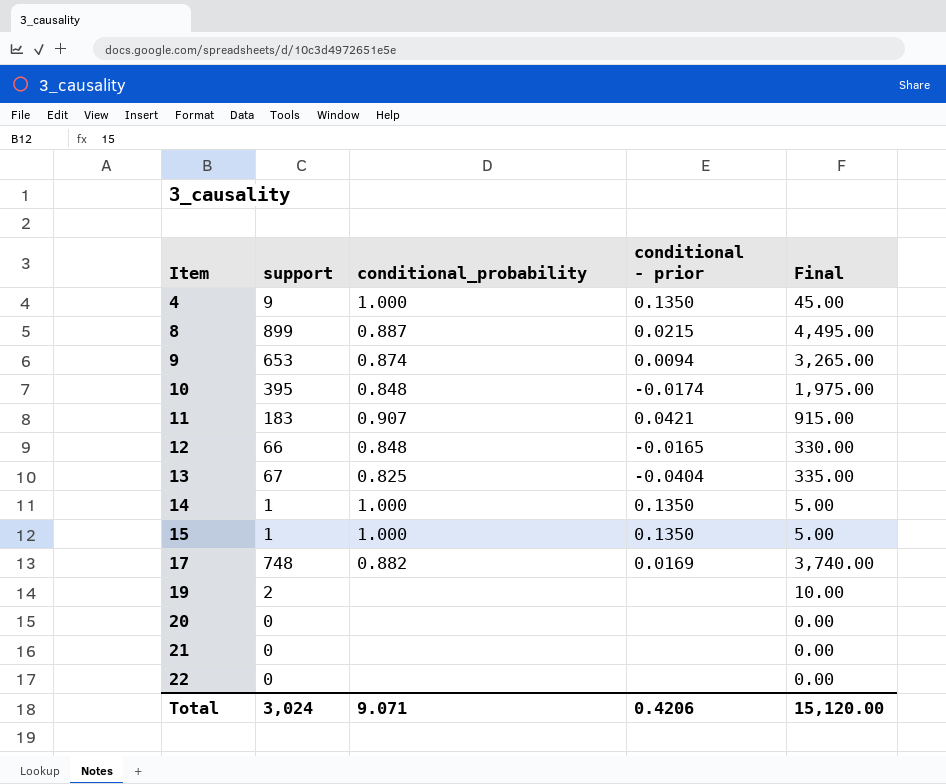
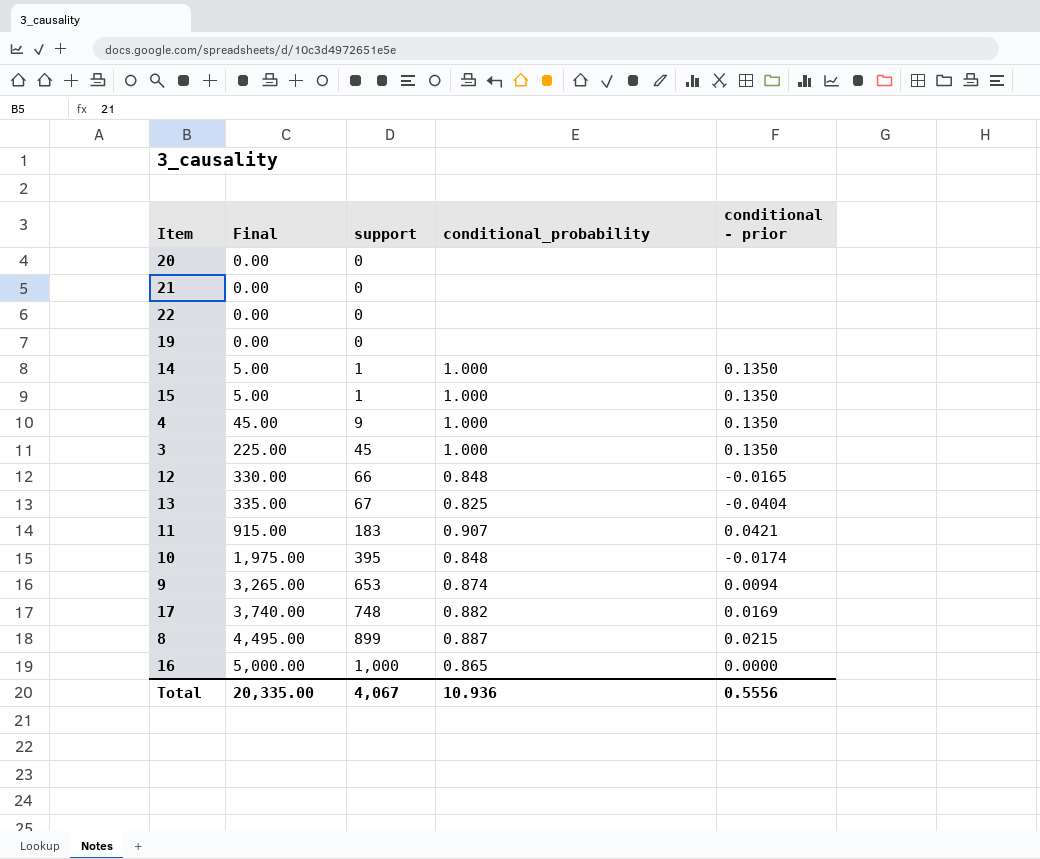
row order: Item ascending -> Final ascending
column Final | position: 5 -> 2
19 | Final: 10.00 -> 0.00
19 | support: 2 -> 0
row 3: none -> 225.00 | 45 | 1.000 | 0.1350
row 16: none -> 5,000.00 | 1,000 | 0.865 | 0.0000
Total | Final: 15,120.00 -> 20,335.00
Total | support: 3,024 -> 4,067
Total | conditional_probability: 9.071 -> 10.936
Total | conditional - prior: 0.4206 -> 0.5556

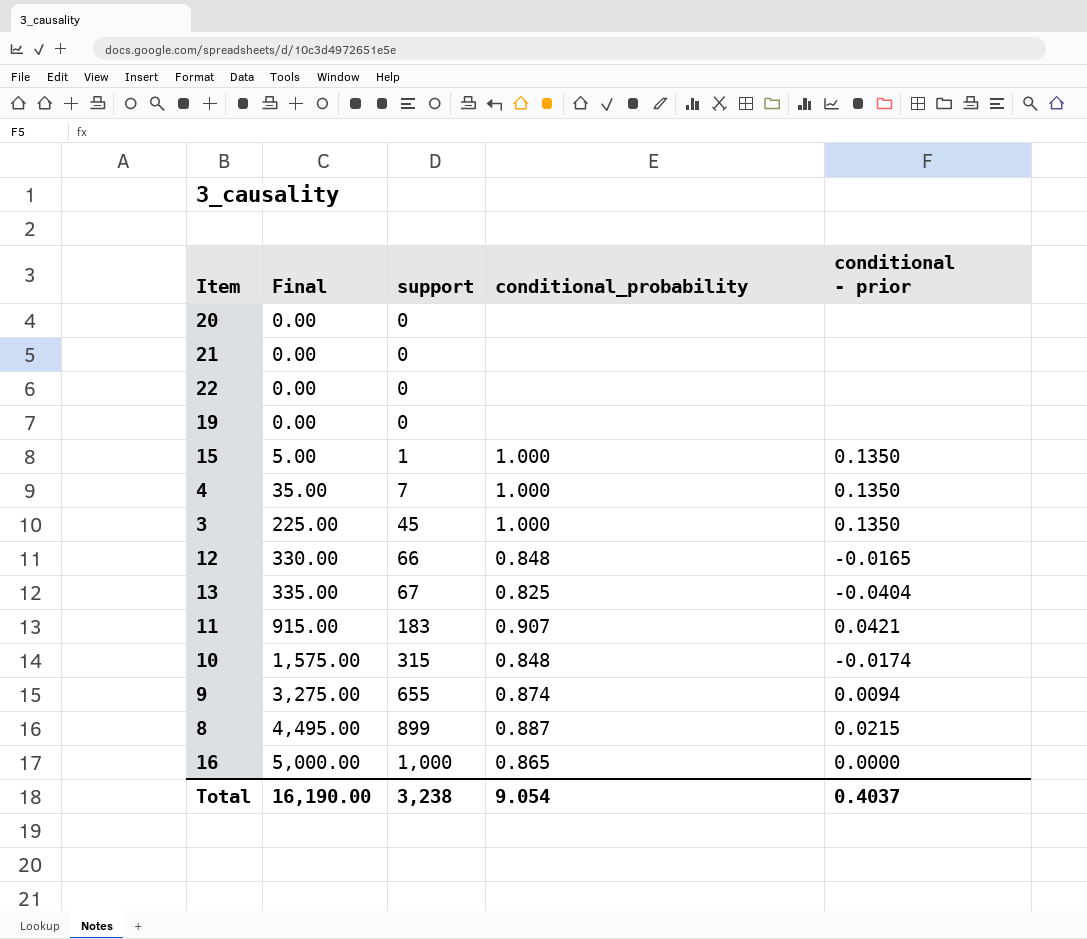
row 14: 5.00 | 1 | 1.000 | 0.1350 -> none
row 17: 3,740.00 | 748 | 0.882 | 0.0169 -> none
4 | Final: 45.00 -> 35.00
4 | support: 9 -> 7
10 | Final: 1,975.00 -> 1,575.00
10 | support: 395 -> 315
9 | Final: 3,265.00 -> 3,275.00
9 | support: 653 -> 655
Total | Final: 20,335.00 -> 16,190.00
Total | support: 4,067 -> 3,238
Total | conditional_probability: 10.936 -> 9.054
Total | conditional - prior: 0.5556 -> 0.4037

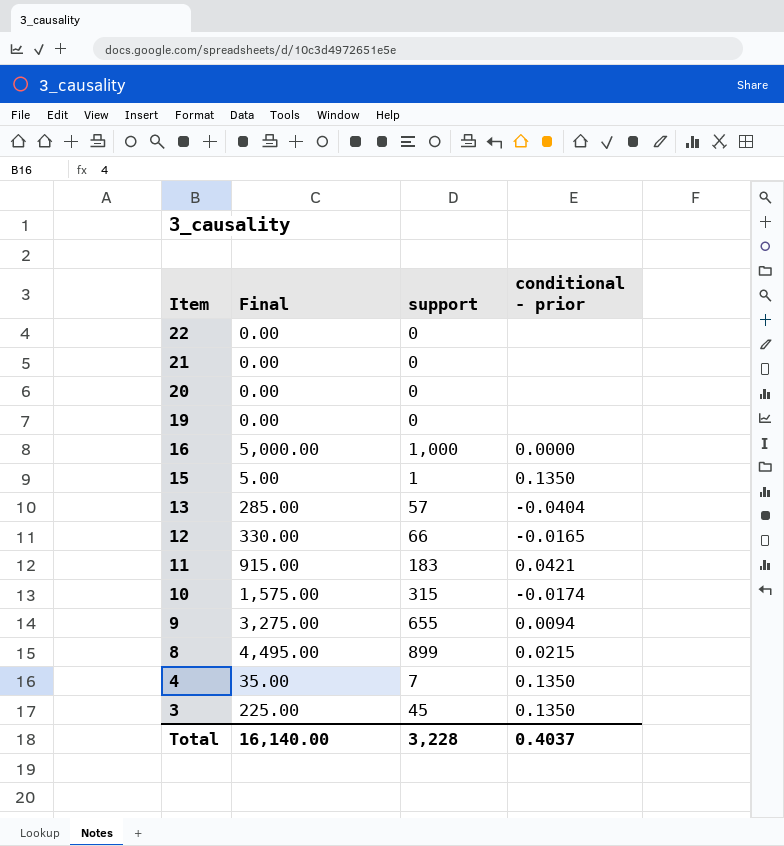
row order: Final ascending -> Item descending
column conditional_probability | position: 4 -> none
13 | Final: 335.00 -> 285.00
13 | support: 67 -> 57
Total | Final: 16,190.00 -> 16,140.00
Total | support: 3,238 -> 3,228

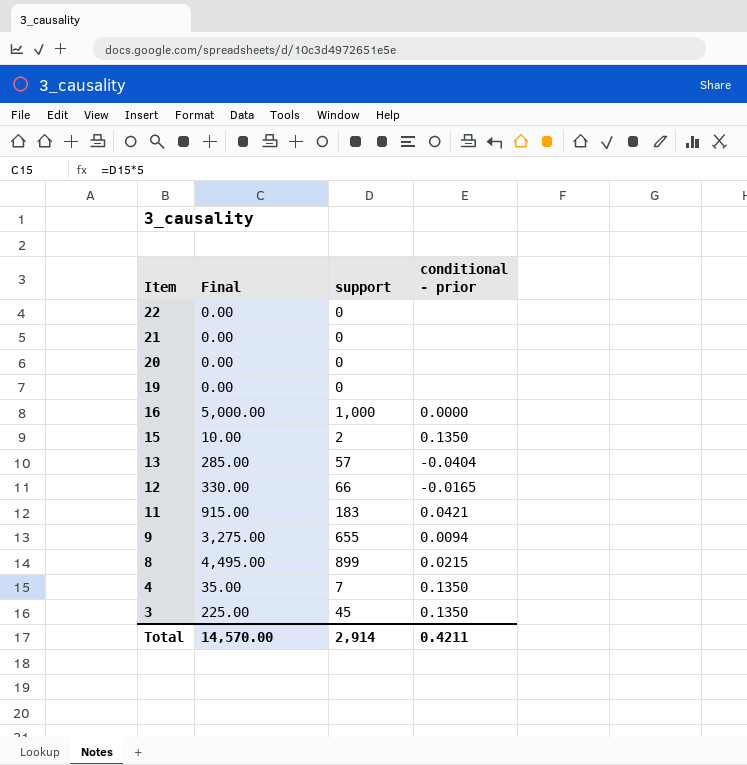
row 10: 1,575.00 | 315 | -0.0174 -> none
15 | Final: 5.00 -> 10.00
15 | support: 1 -> 2
Total | Final: 16,140.00 -> 14,570.00
Total | support: 3,228 -> 2,914
Total | conditional - prior: 0.4037 -> 0.4211

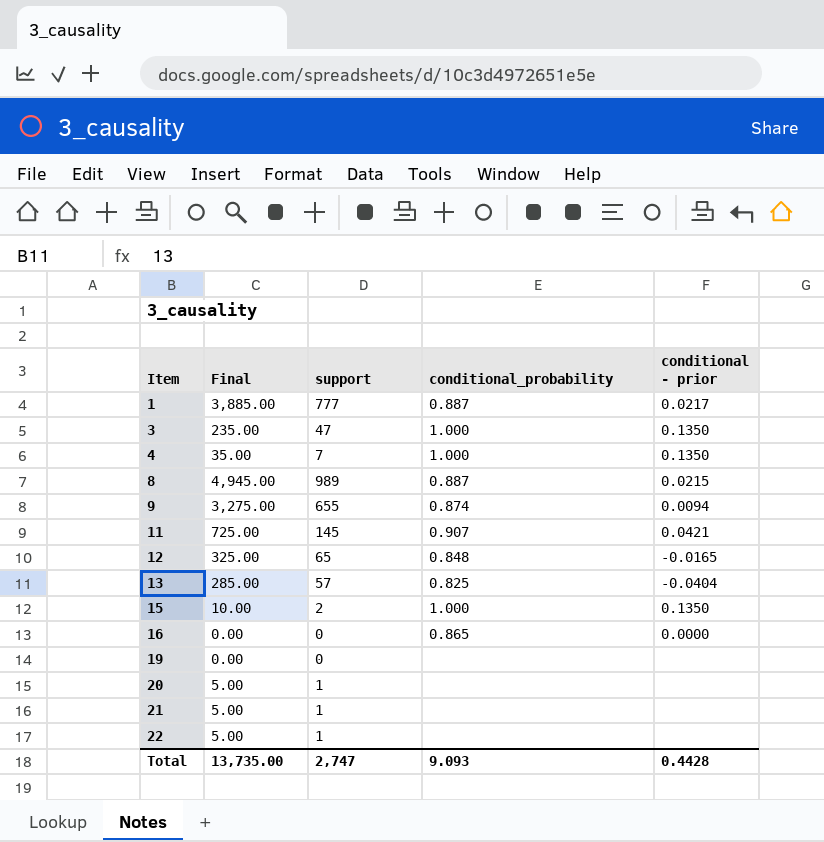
row order: Item descending -> Item ascending
column conditional_probability | position: none -> 4
row 1: none -> 3,885.00 | 777 | 0.887 | 0.0217
3 | Final: 225.00 -> 235.00
3 | support: 45 -> 47
8 | Final: 4,495.00 -> 4,945.00
8 | support: 899 -> 989
11 | Final: 915.00 -> 725.00
11 | support: 183 -> 145
12 | Final: 330.00 -> 325.00
12 | support: 66 -> 65
16 | Final: 5,000.00 -> 0.00
16 | support: 1,000 -> 0
20 | Final: 0.00 -> 5.00
20 | support: 0 -> 1
21 | Final: 0.00 -> 5.00
21 | support: 0 -> 1
22 | Final: 0.00 -> 5.00
22 | support: 0 -> 1
Total | Final: 14,570.00 -> 13,735.00
Total | support: 2,914 -> 2,747
Total | conditional - prior: 0.4211 -> 0.4428

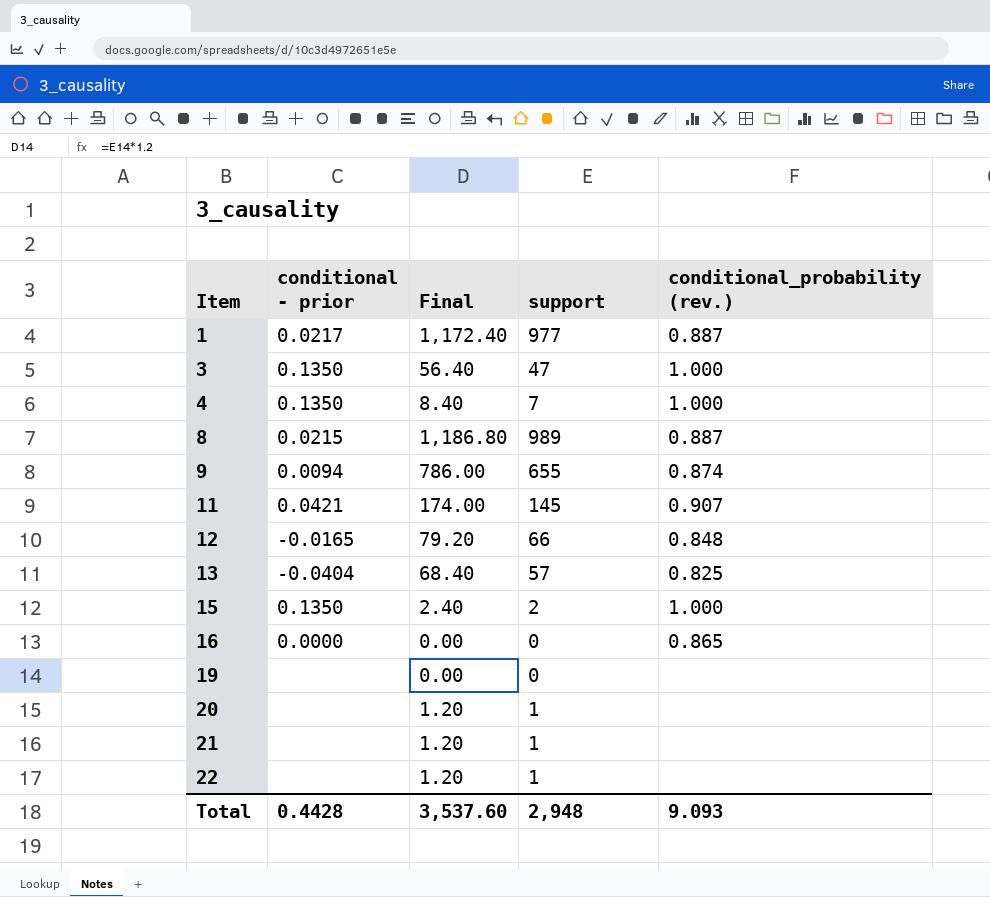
column conditional - prior | position: 5 -> 2
column Final | formula: [support] * 5 -> [support] * 1.2
column name: conditional_probability -> conditional_probability (rev.)
1 | support: 777 -> 977
12 | support: 65 -> 66
Total | Final: 13,735.00 -> 3,537.60
Total | support: 2,747 -> 2,948

